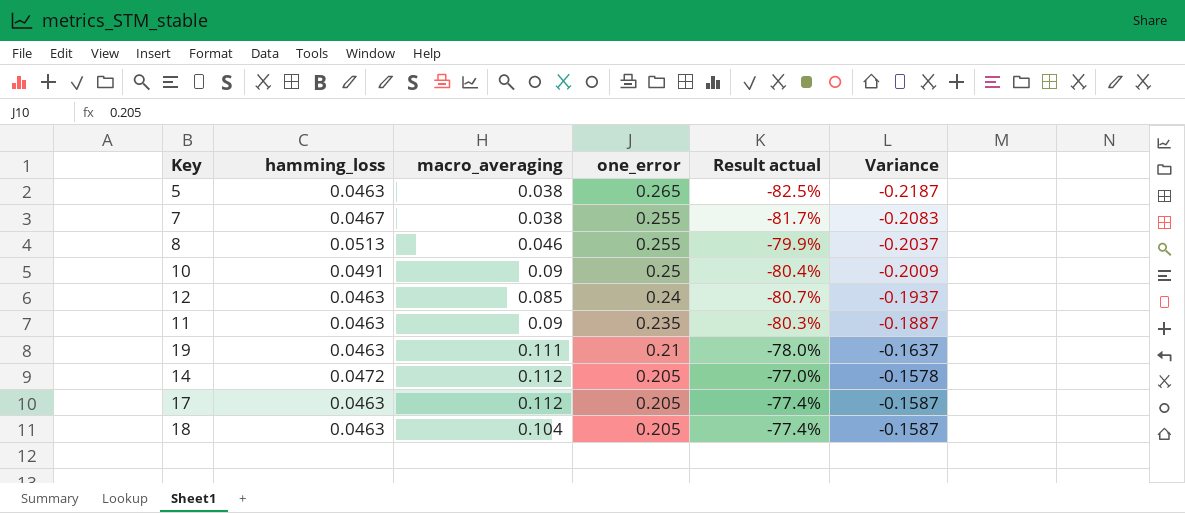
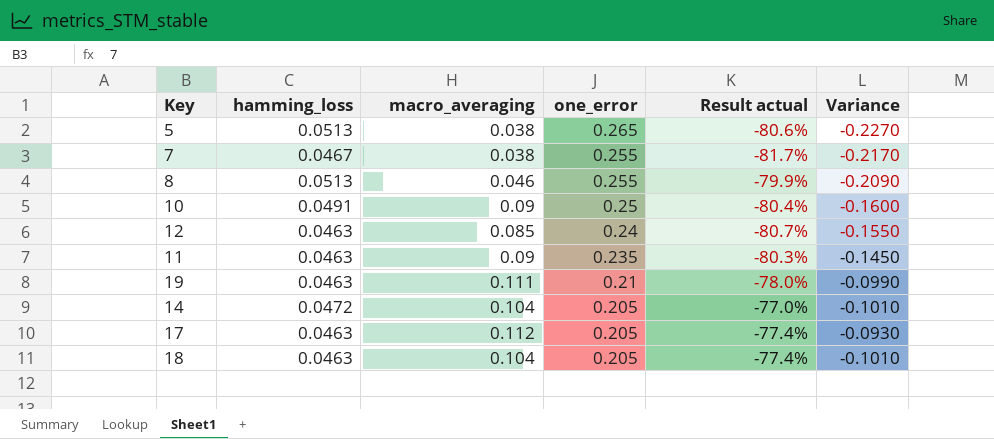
column Variance | formula: [hamming_loss] - [one_error] -> [macro_averaging] - [one_error]
5 | hamming_loss: 0.0463 -> 0.0513
5 | Result actual: -82.5% -> -80.6%
14 | macro_averaging: 0.112 -> 0.104

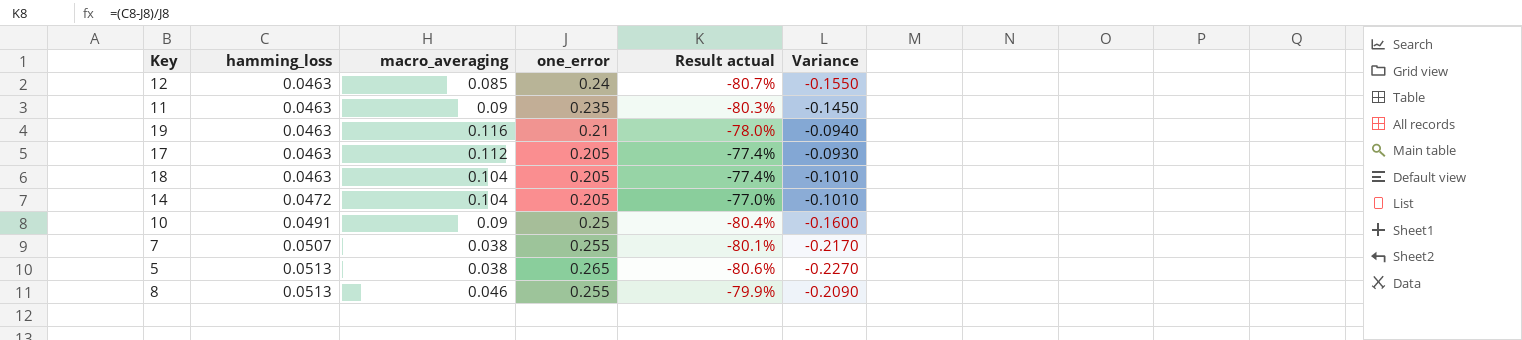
row order: one_error descending -> hamming_loss ascending
19 | macro_averaging: 0.111 -> 0.116
19 | Variance: -0.0990 -> -0.0940
7 | hamming_loss: 0.0467 -> 0.0507
7 | Result actual: -81.7% -> -80.1%

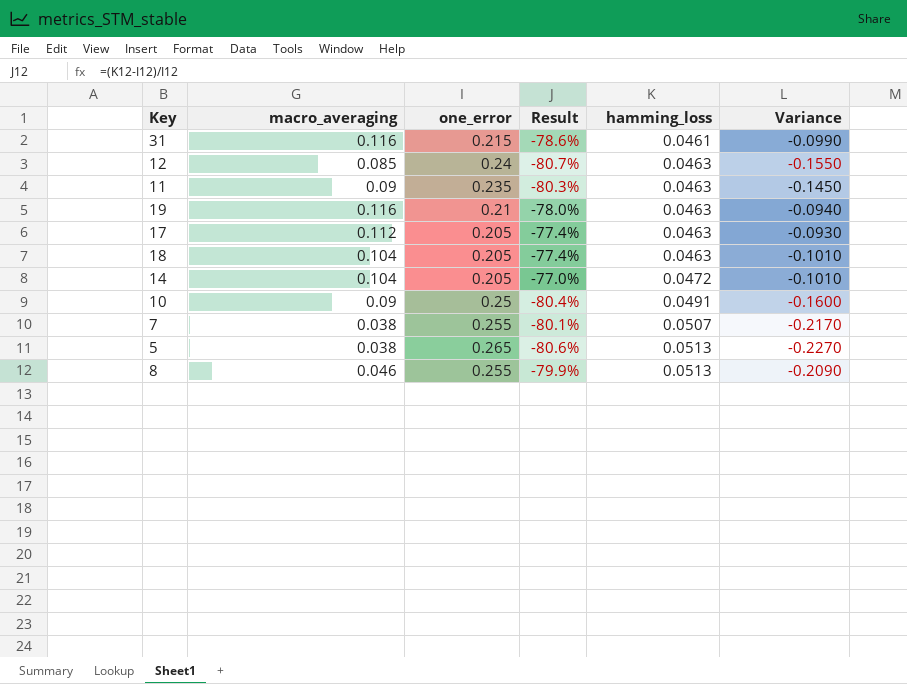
column name: Result actual -> Result
column hamming_loss | position: 2 -> 5
row 31: none -> 0.116 | 0.215 | -78.6% | 0.0461 | -0.0990

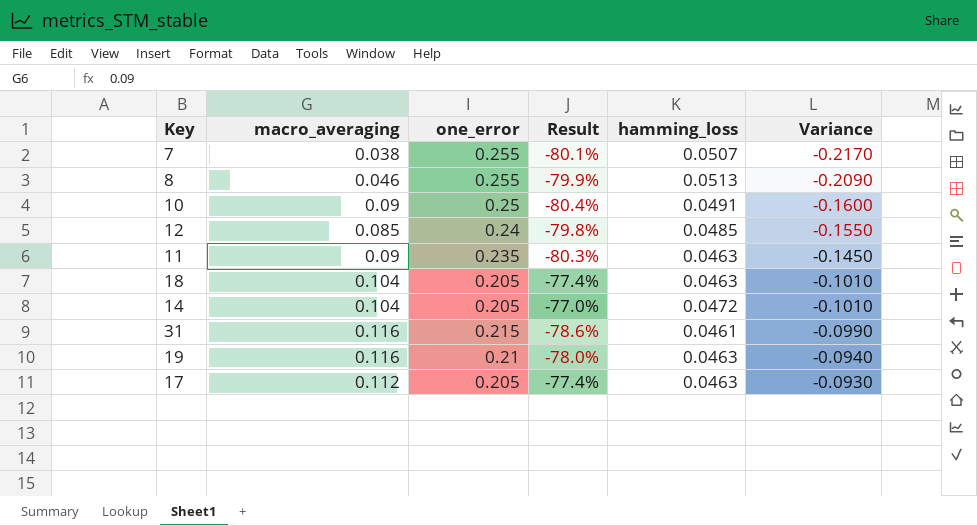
row order: hamming_loss ascending -> Variance ascending
row 5: 0.038 | 0.265 | -80.6% | 0.0513 | -0.2270 -> none
12 | Result: -80.7% -> -79.8%
12 | hamming_loss: 0.0463 -> 0.0485

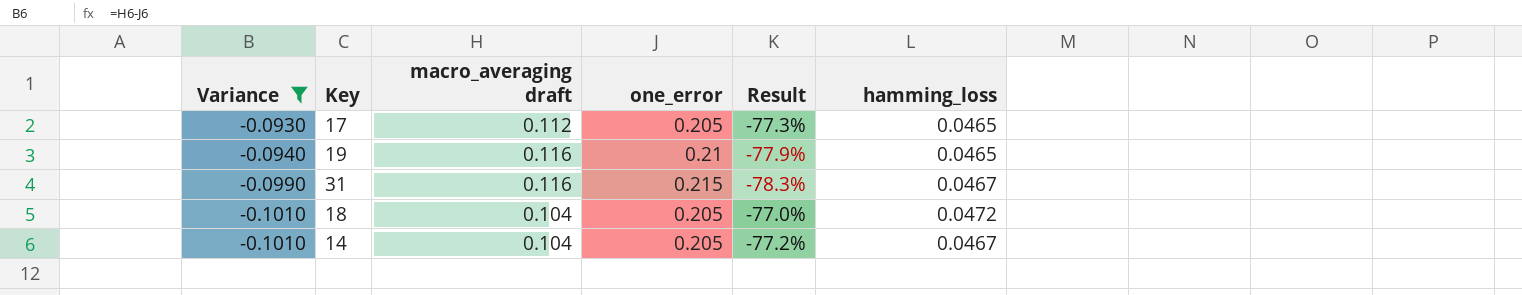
filter: none -> Variance >= -0.1010
row order: Variance ascending -> Variance descending
column Variance | position: 6 -> 1
column name: macro_averaging -> macro_averaging draft
17 | Result: -77.4% -> -77.3%
17 | hamming_loss: 0.0463 -> 0.0465
19 | Result: -78.0% -> -77.9%
19 | hamming_loss: 0.0463 -> 0.0465
31 | Result: -78.6% -> -78.3%
31 | hamming_loss: 0.0461 -> 0.0467
18 | Result: -77.4% -> -77.0%
18 | hamming_loss: 0.0463 -> 0.0472
14 | Result: -77.0% -> -77.2%
14 | hamming_loss: 0.0472 -> 0.0467

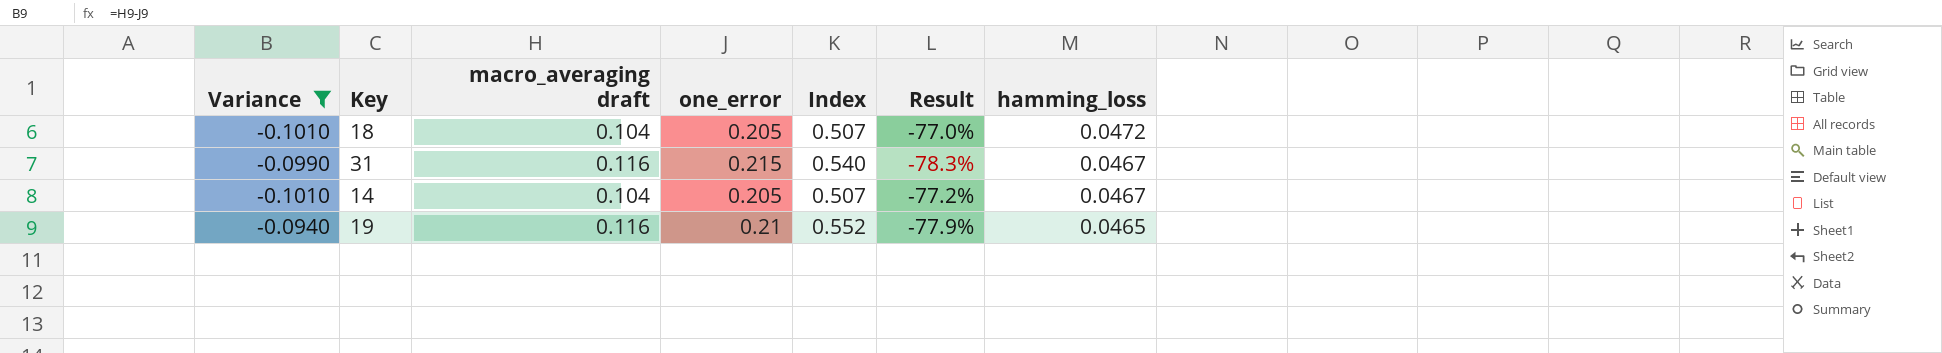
row order: Variance descending -> hamming_loss descending
column Index | formula: none -> [macro_averaging draft] / [one_error]
row 17: -0.0930 | 0.112 | 0.205 | -77.3% | 0.0465 -> none

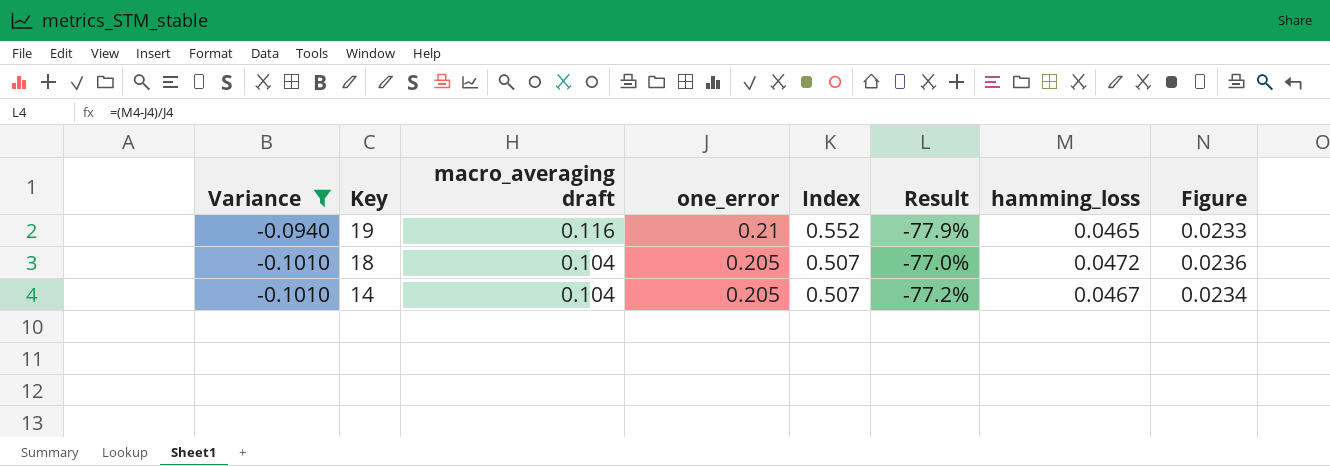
row order: hamming_loss descending -> Variance descending
column Figure | formula: none -> [hamming_loss] * 0.5
row 31: -0.0990 | 0.116 | 0.215 | 0.540 | -78.3% | 0.0467 -> none

